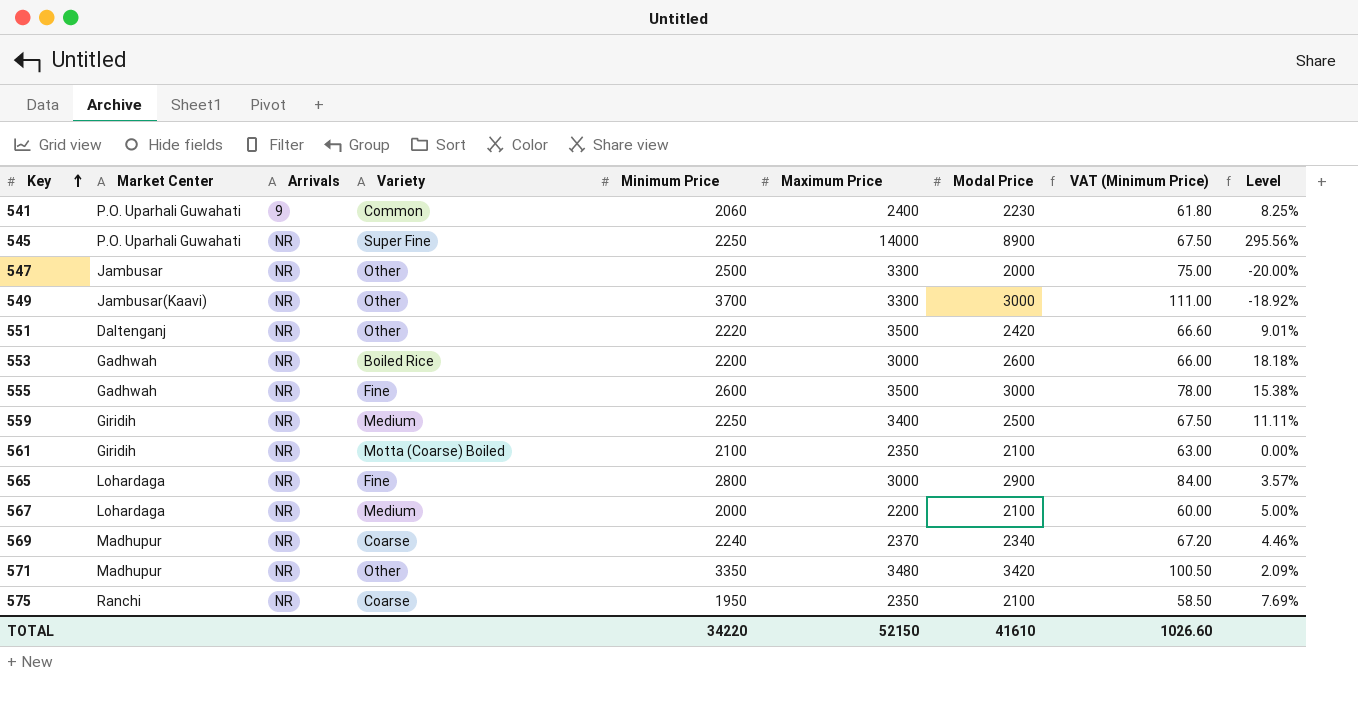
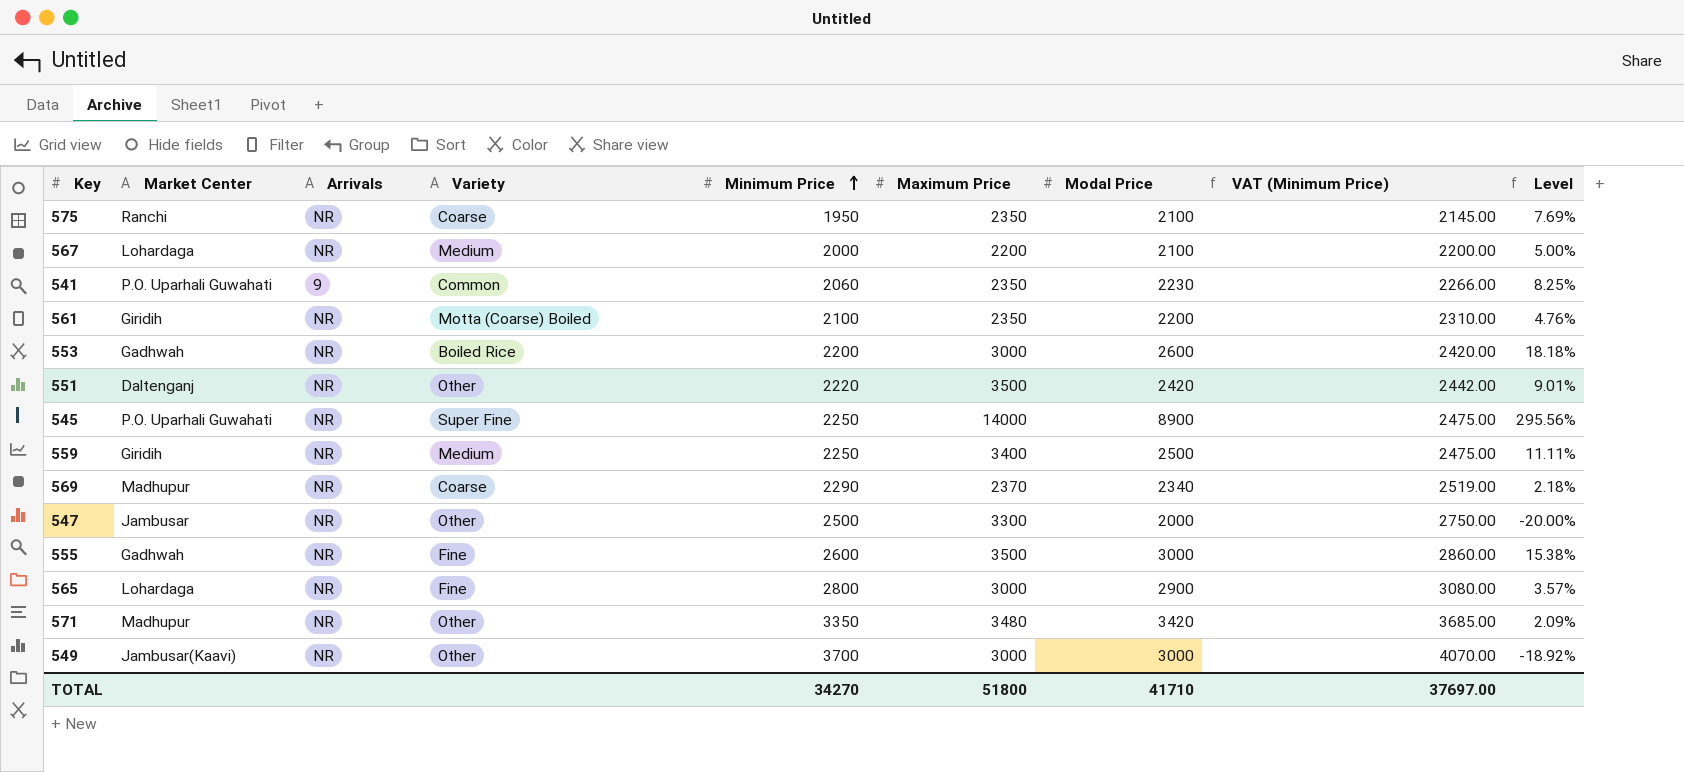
row order: Key ascending -> Minimum Price ascending
column VAT (Minimum Price) | formula: [Minimum Price] * 0.03 -> [Minimum Price] * 1.1
541 | Maximum Price: 2400 -> 2350
561 | Modal Price: 2100 -> 2200
561 | Level: 0.00% -> 4.76%
569 | Minimum Price: 2240 -> 2290
569 | Level: 4.46% -> 2.18%
549 | Maximum Price: 3300 -> 3000
TOTAL | Minimum Price: 34220 -> 34270
TOTAL | Maximum Price: 52150 -> 51800
TOTAL | Modal Price: 41610 -> 41710
TOTAL | VAT (Minimum Price): 1026.60 -> 37697.00

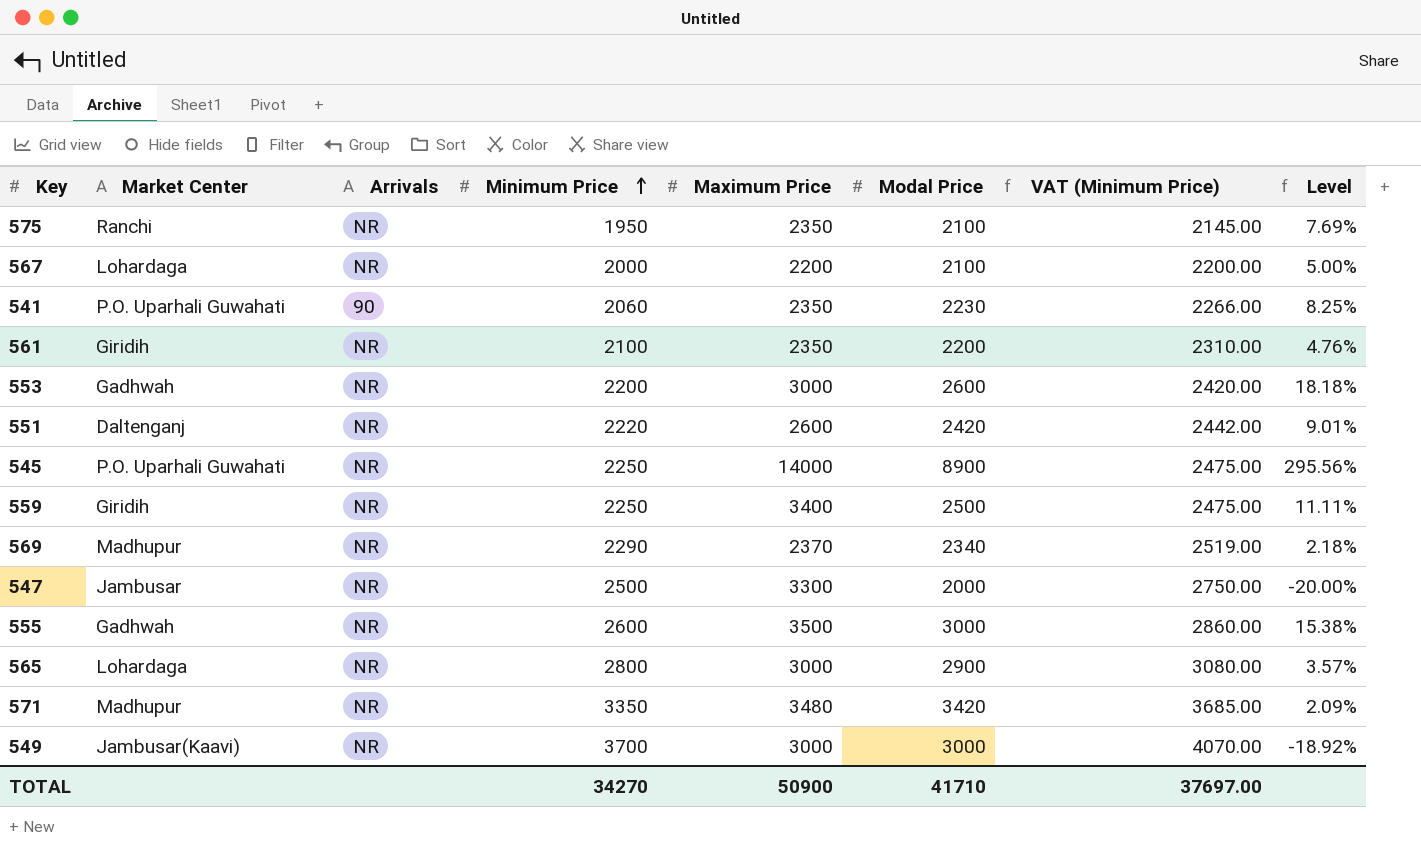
column Variety | position: 4 -> none
541 | Arrivals: 9 -> 90
551 | Maximum Price: 3500 -> 2600
TOTAL | Maximum Price: 51800 -> 50900

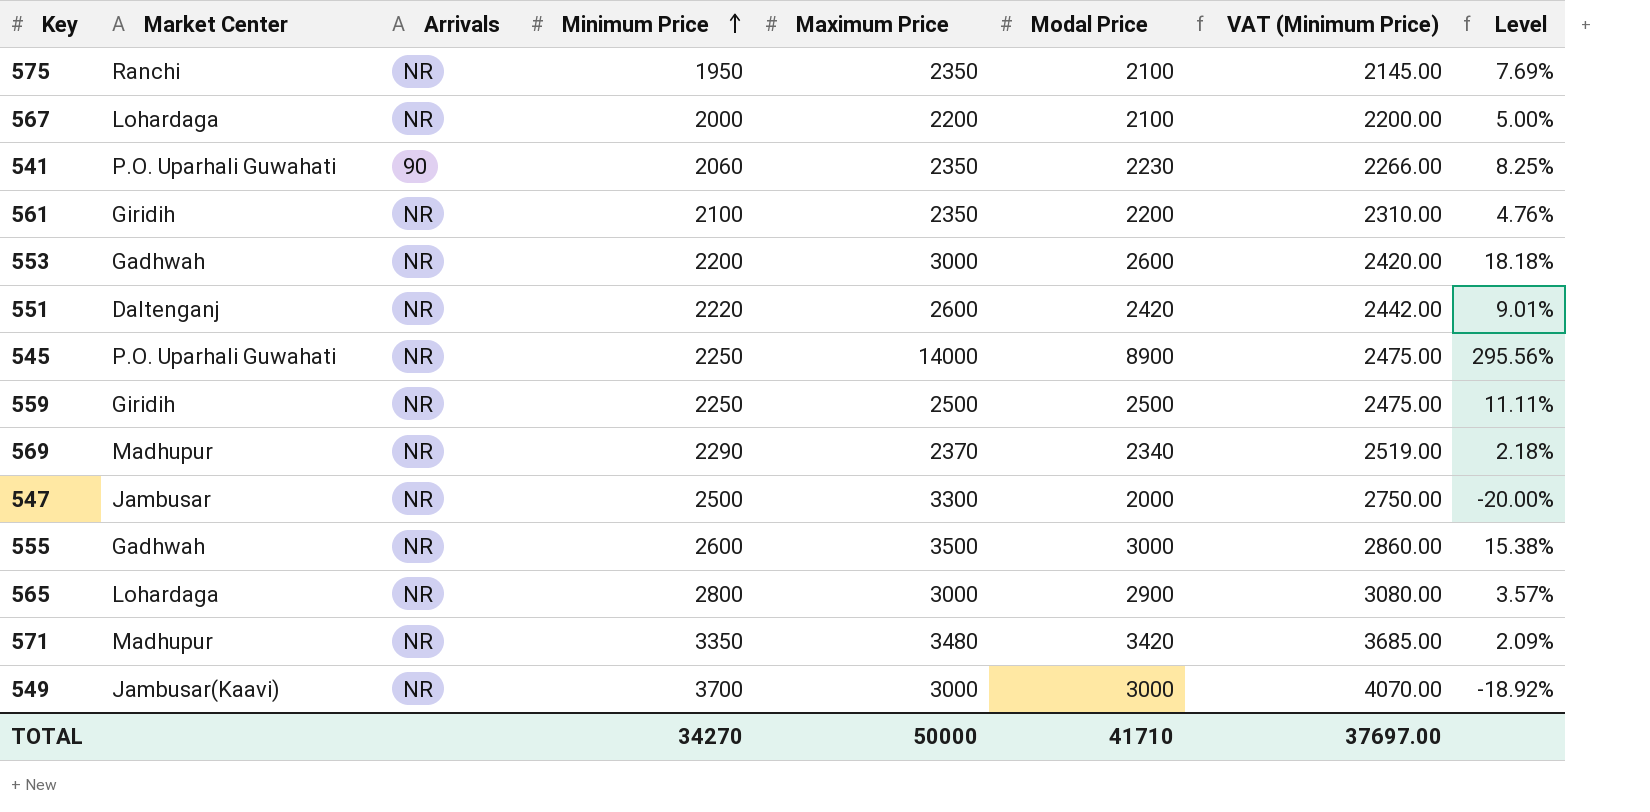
559 | Maximum Price: 3400 -> 2500
TOTAL | Maximum Price: 50900 -> 50000

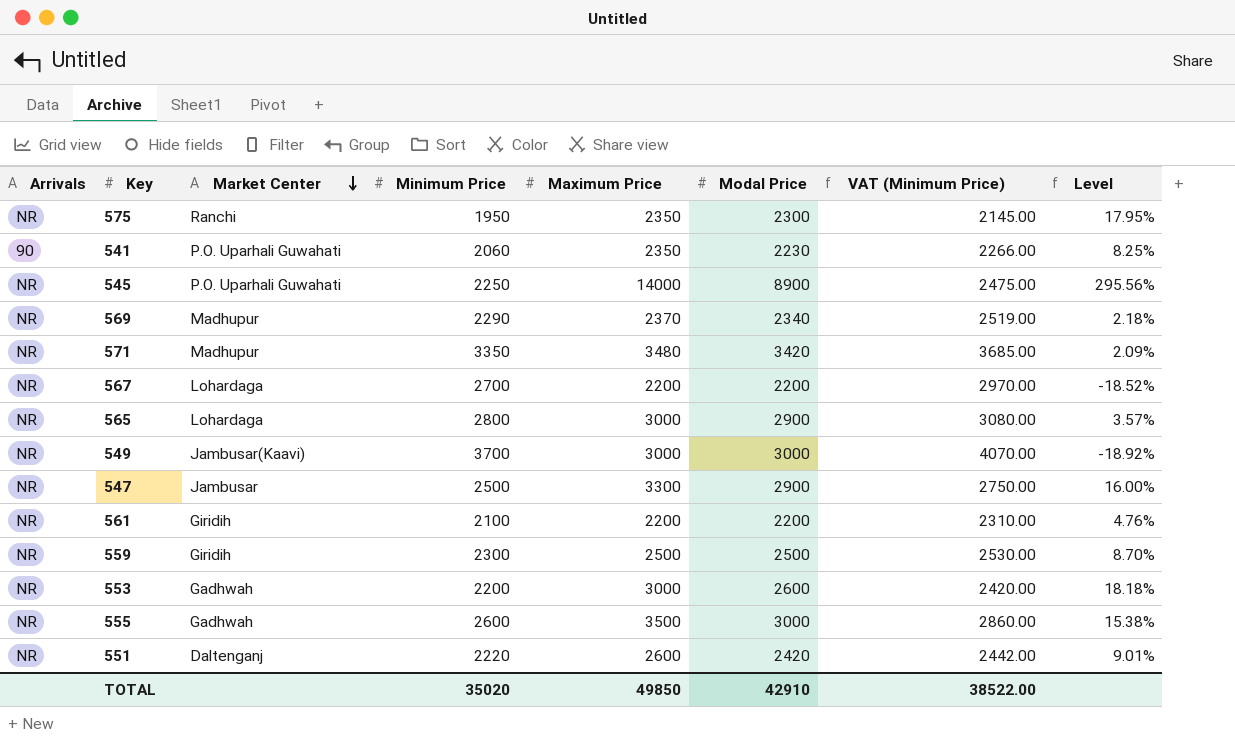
row order: Minimum Price ascending -> Market Center descending
column Arrivals | position: 3 -> 1
575 | Modal Price: 2100 -> 2300
575 | Level: 7.69% -> 17.95%
567 | Minimum Price: 2000 -> 2700
567 | Modal Price: 2100 -> 2200
567 | VAT (Minimum Price): 2200.00 -> 2970.00
567 | Level: 5.00% -> -18.52%
547 | Modal Price: 2000 -> 2900
547 | Level: -20.00% -> 16.00%
561 | Maximum Price: 2350 -> 2200
559 | Minimum Price: 2250 -> 2300
559 | VAT (Minimum Price): 2475.00 -> 2530.00
559 | Level: 11.11% -> 8.70%
TOTAL | Minimum Price: 34270 -> 35020
TOTAL | Maximum Price: 50000 -> 49850
TOTAL | Modal Price: 41710 -> 42910
TOTAL | VAT (Minimum Price): 37697.00 -> 38522.00

